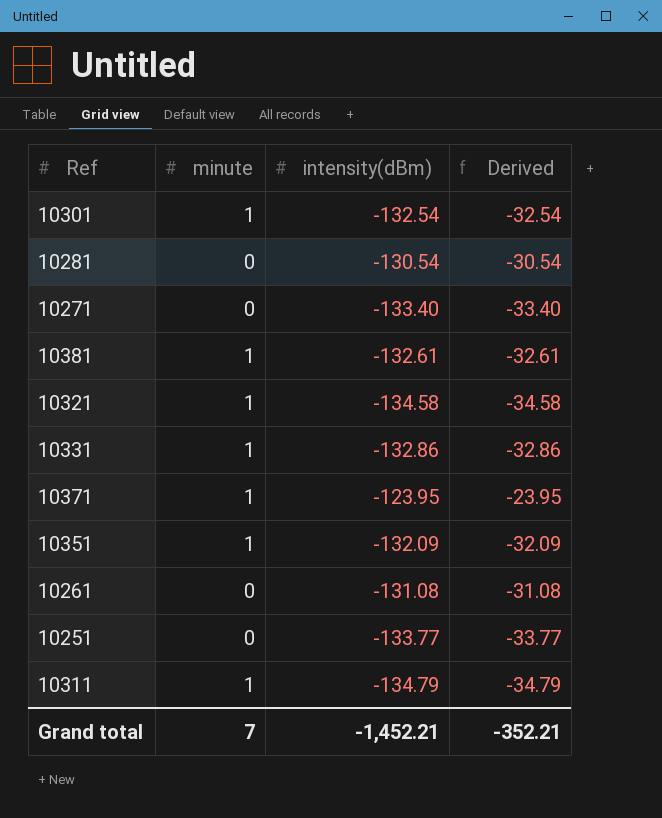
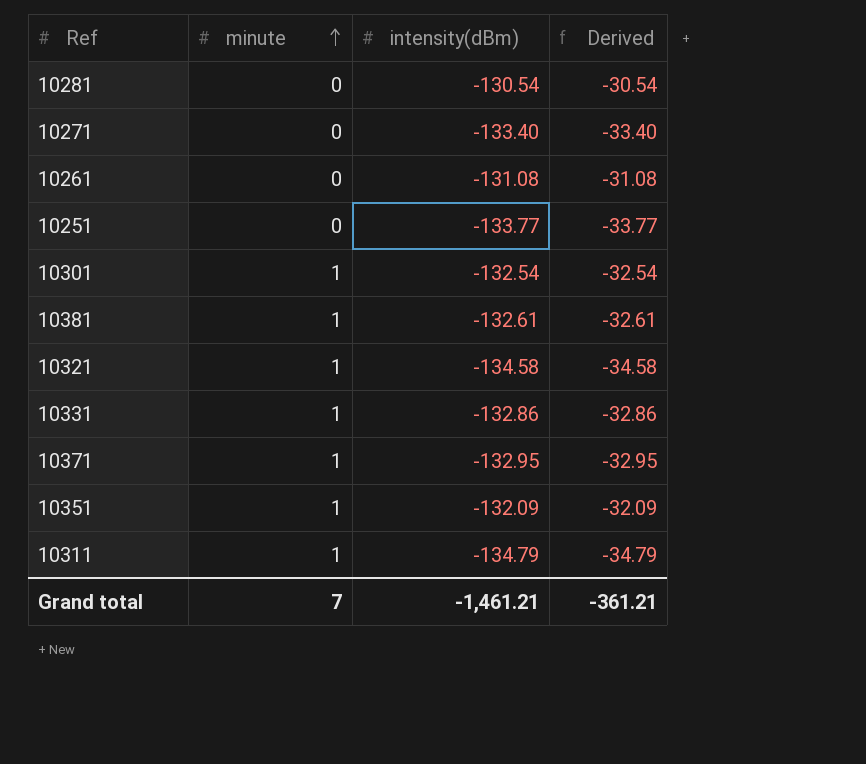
row order: none -> minute ascending
10371 | intensity(dBm): -123.95 -> -132.95
10371 | Derived: -23.95 -> -32.95
Grand total | intensity(dBm): -1,452.21 -> -1,461.21
Grand total | Derived: -352.21 -> -361.21

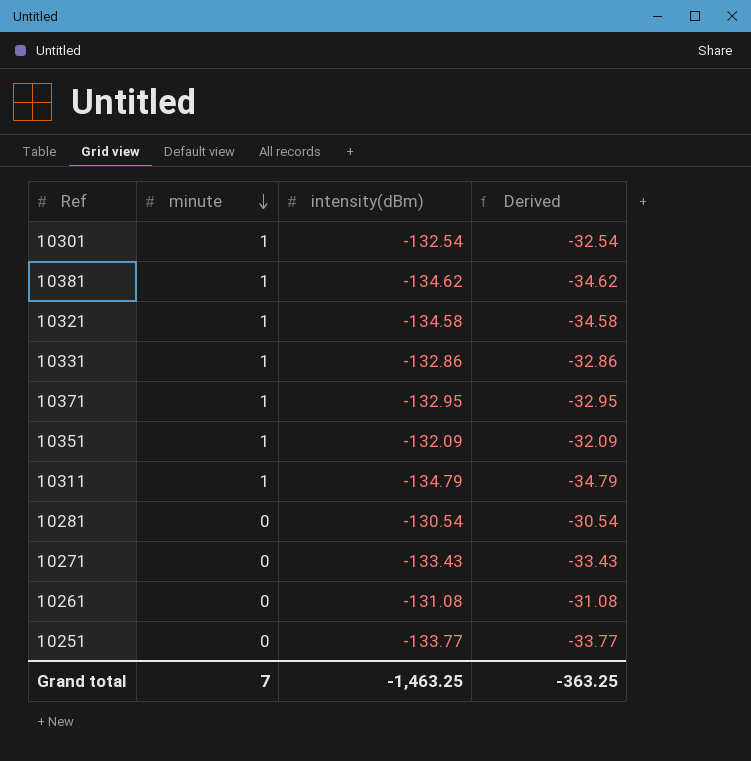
row order: minute ascending -> minute descending
10381 | intensity(dBm): -132.61 -> -134.62
10381 | Derived: -32.61 -> -34.62
10271 | intensity(dBm): -133.40 -> -133.43
10271 | Derived: -33.40 -> -33.43
Grand total | intensity(dBm): -1,461.21 -> -1,463.25
Grand total | Derived: -361.21 -> -363.25

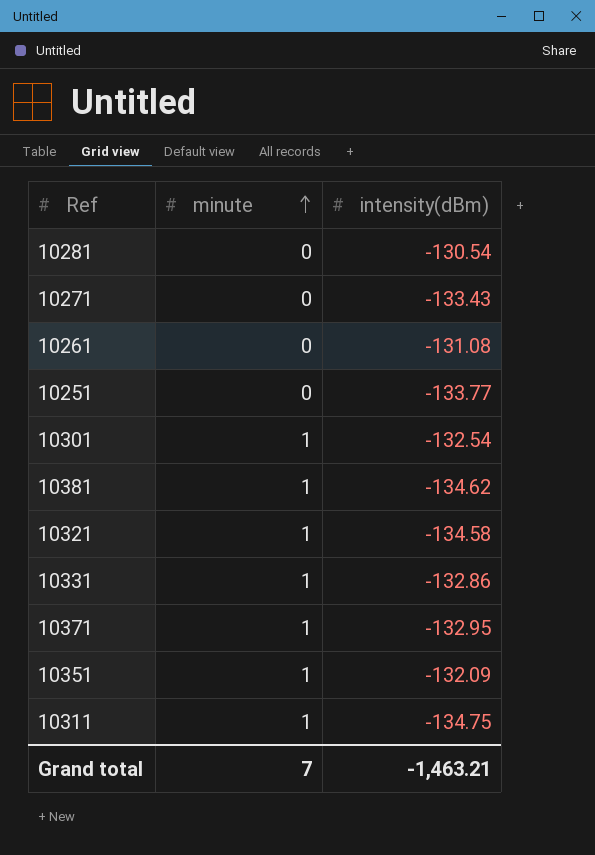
row order: minute descending -> minute ascending
column Derived | formula: [intensity(dBm)] + 100 -> none
10311 | intensity(dBm): -134.79 -> -134.75
Grand total | intensity(dBm): -1,463.25 -> -1,463.21

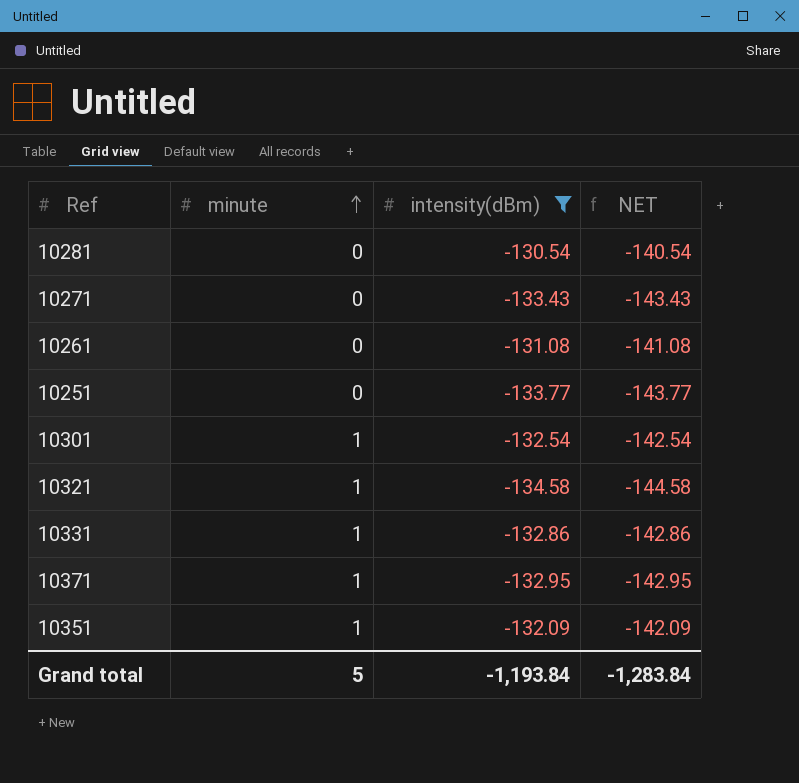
filter: none -> intensity(dBm) >= -134.58
column NET | formula: none -> [intensity(dBm)] - 10
Grand total | minute: 7 -> 5
Grand total | intensity(dBm): -1,463.21 -> -1,193.84

